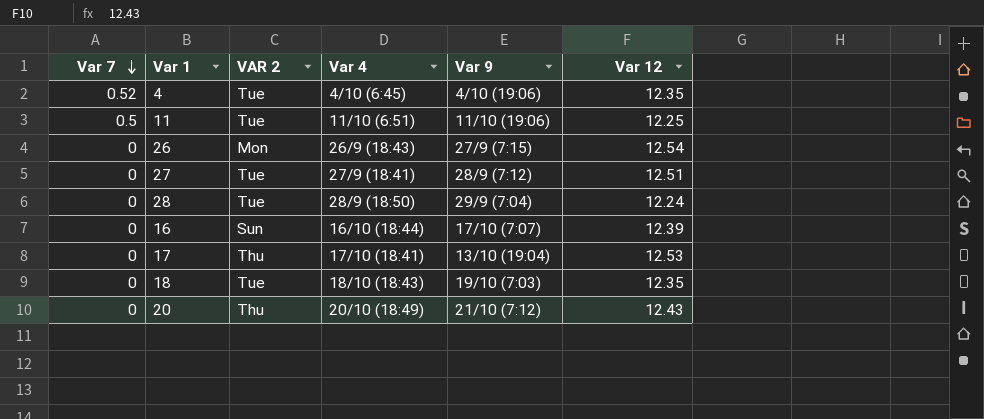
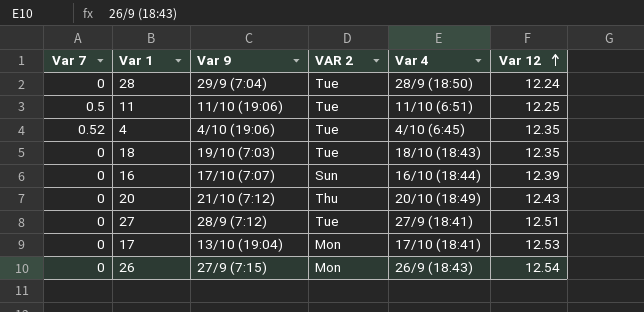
row order: Var 7 descending -> Var 12 ascending
column Var 9 | position: 5 -> 3
17 | VAR 2: Thu -> Mon

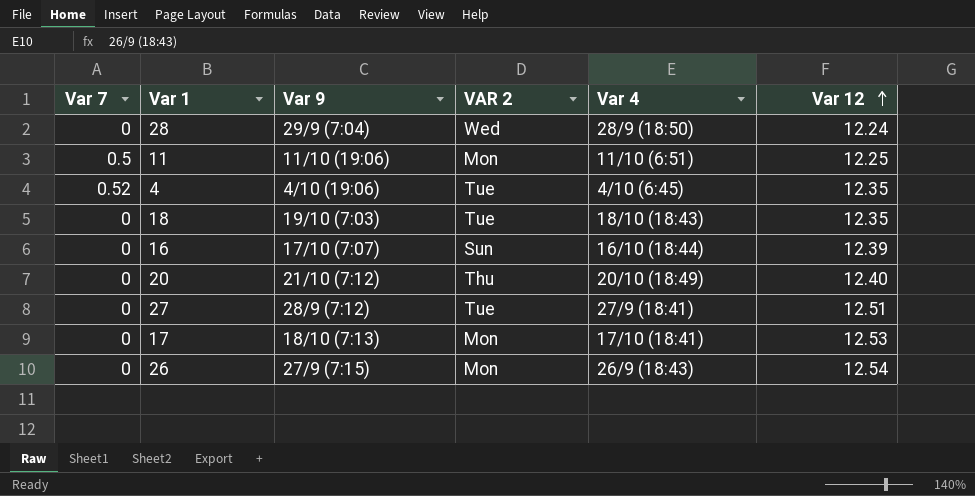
28 | VAR 2: Tue -> Wed
11 | VAR 2: Tue -> Mon
20 | Var 12: 12.43 -> 12.40
17 | Var 9: 13/10 (19:04) -> 18/10 (7:13)

